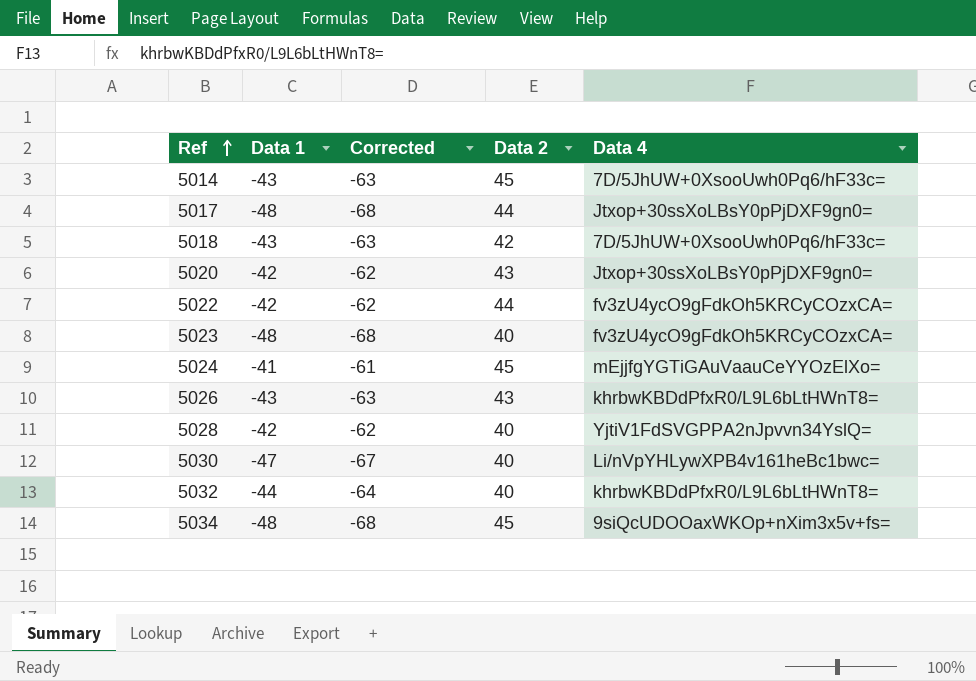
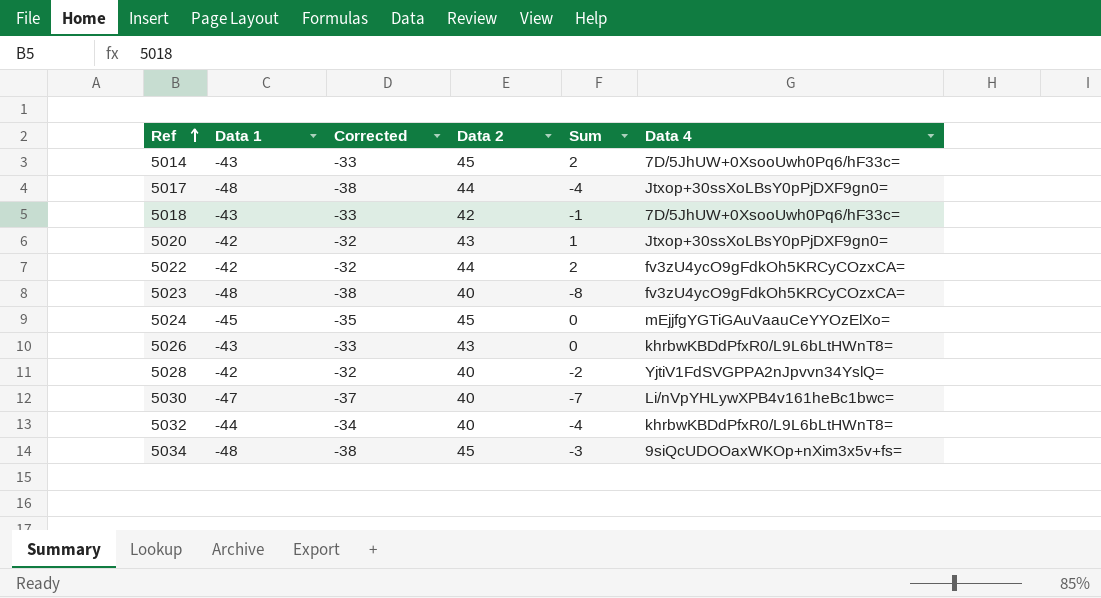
column Corrected | formula: [Data 1] - 20 -> [Data 1] + 10
column Sum | formula: none -> [Data 1] + [Data 2]
5024 | Data 1: -41 -> -45

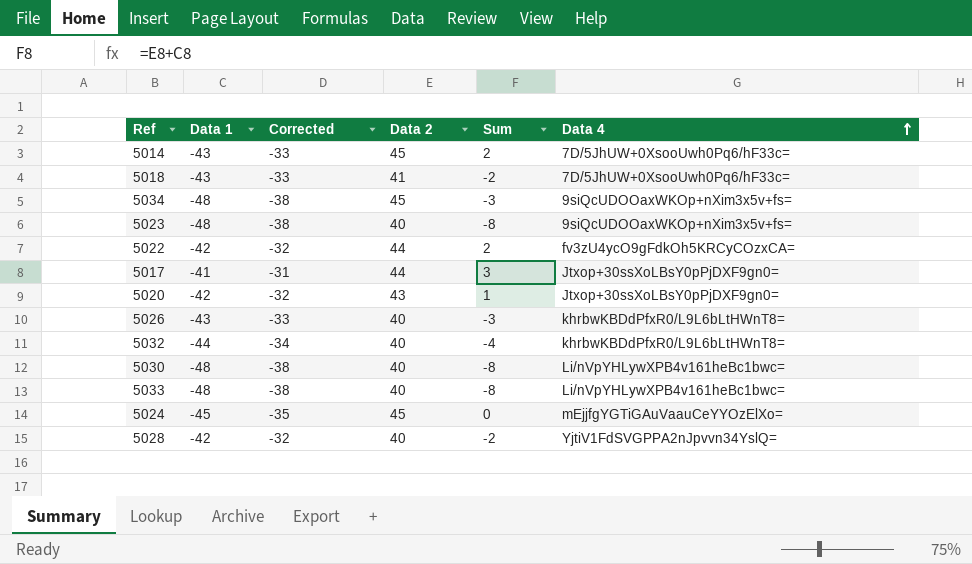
row order: Ref ascending -> Data 4 ascending
5018 | Data 2: 42 -> 41
5018 | Sum: -1 -> -2
5023 | Data 4: fv3zU4ycO9gFdkOh5KRCyCOzxCA= -> 9siQcUDOOaxWKOp+nXim3x5v+fs=
5017 | Data 1: -48 -> -41
5017 | Corrected: -38 -> -31
5017 | Sum: -4 -> 3
5026 | Data 2: 43 -> 40
5026 | Sum: 0 -> -3
5030 | Data 1: -47 -> -48
5030 | Corrected: -37 -> -38
5030 | Sum: -7 -> -8
row 5033: none -> -48 | -38 | 40 | -8 | Li/nVpYHLywXPB4v161heBc1bwc=

